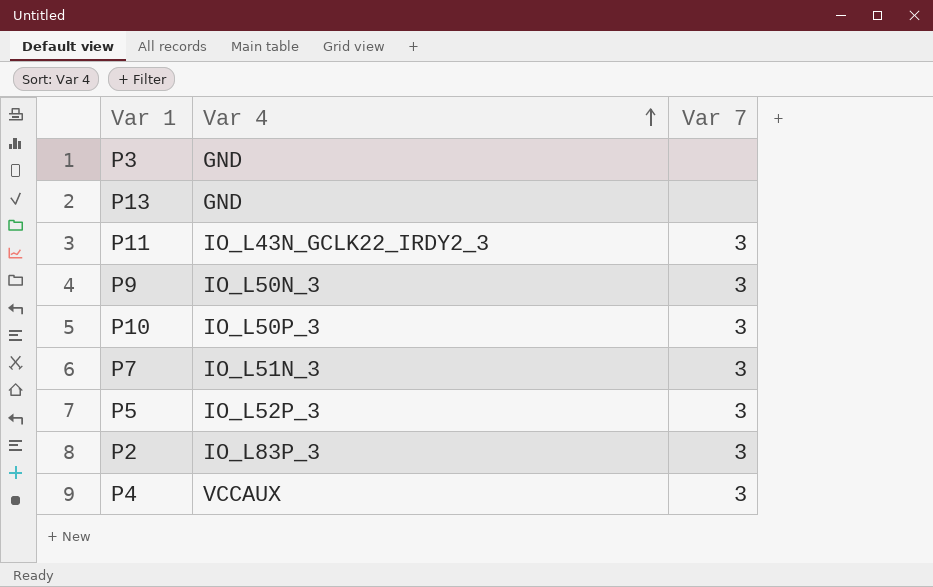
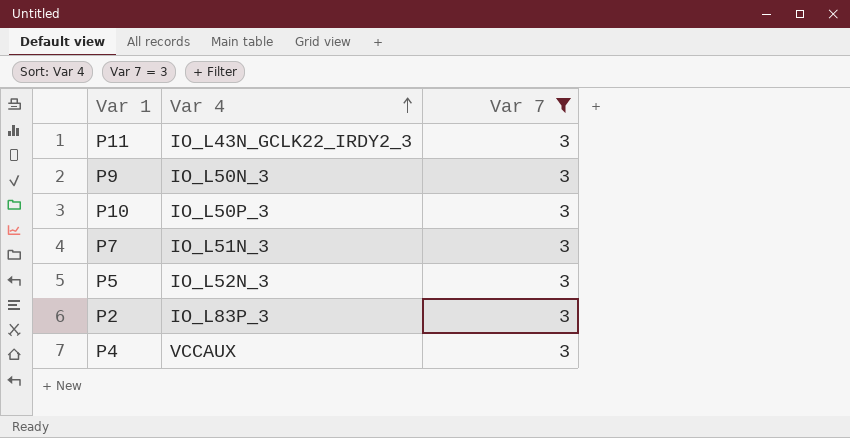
filter: none -> Var 7 = 3
P5 | Var 4: IO_L52P_3 -> IO_L52N_3

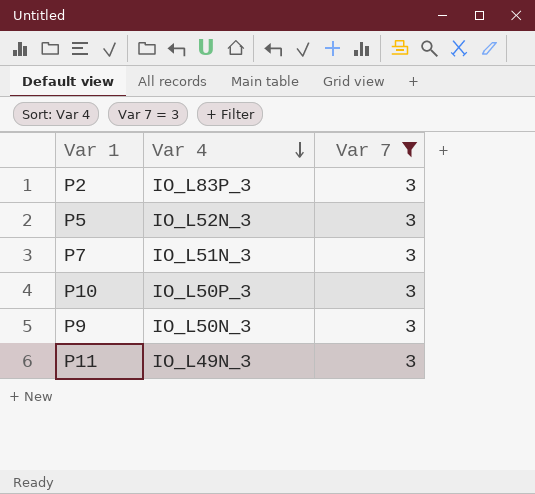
row order: Var 4 ascending -> Var 4 descending
row P4: VCCAUX | 3 -> none
P11 | Var 4: IO_L43N_GCLK22_IRDY2_3 -> IO_L49N_3

